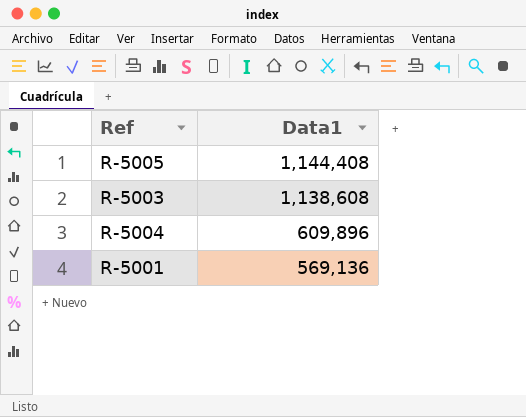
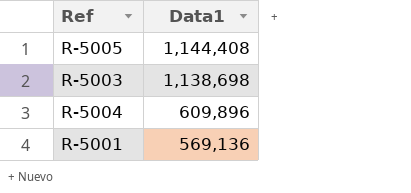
R-5003 | Data1: 1,138,608 -> 1,138,698

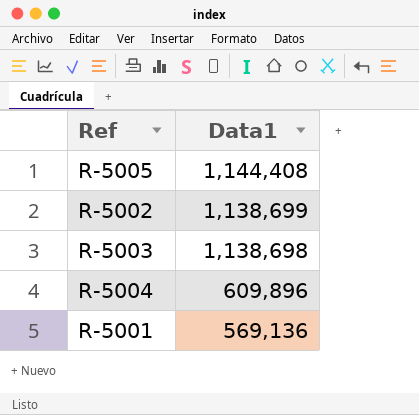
row R-5002: none -> 1,138,699

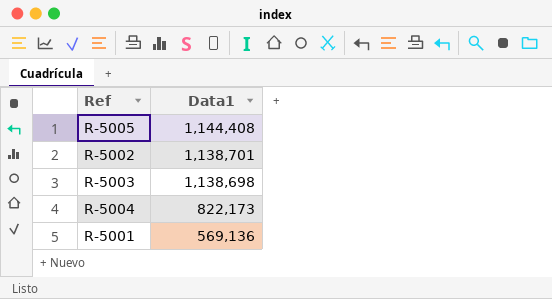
R-5002 | Data1: 1,138,699 -> 1,138,701
R-5004 | Data1: 609,896 -> 822,173

